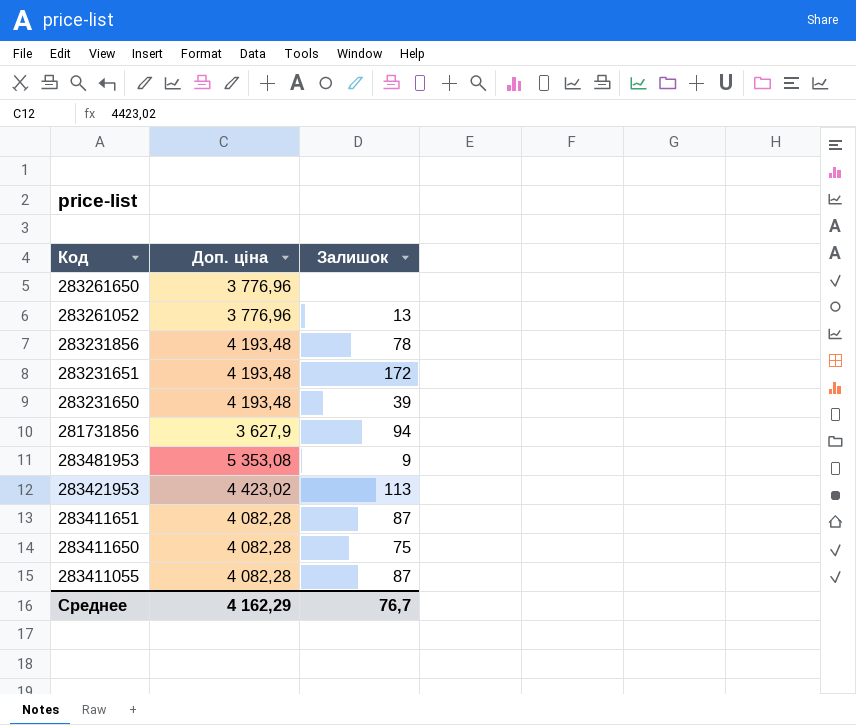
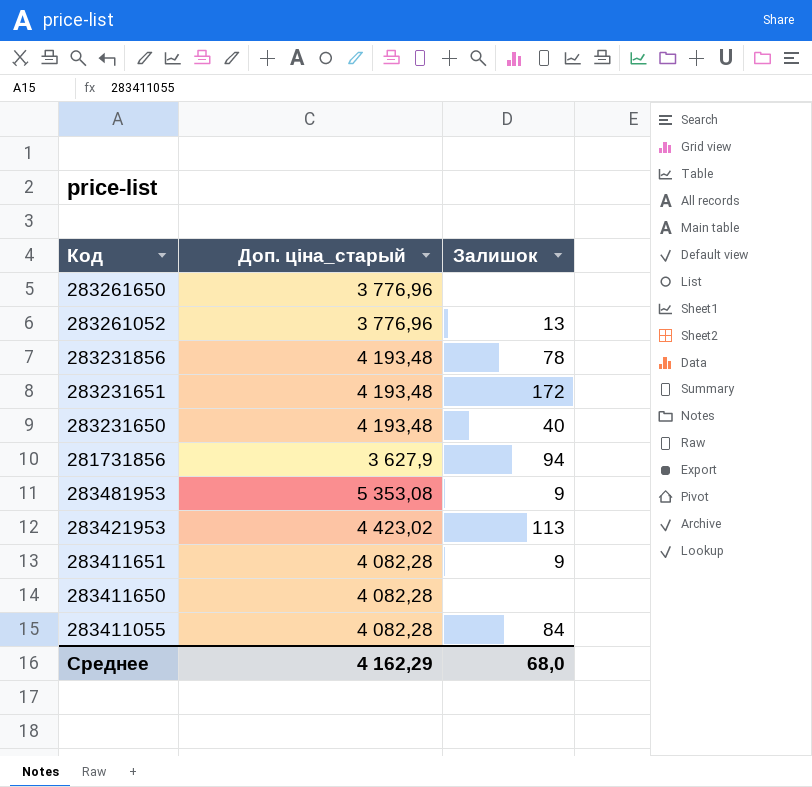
column name: Доп. ціна -> Доп. ціна_старый
283231650 | Залишок: 39 -> 40
283411651 | Залишок: 87 -> 9
283411650 | Залишок: 75 -> none
283411055 | Залишок: 87 -> 84
Среднее | Залишок: 76,7 -> 68,0

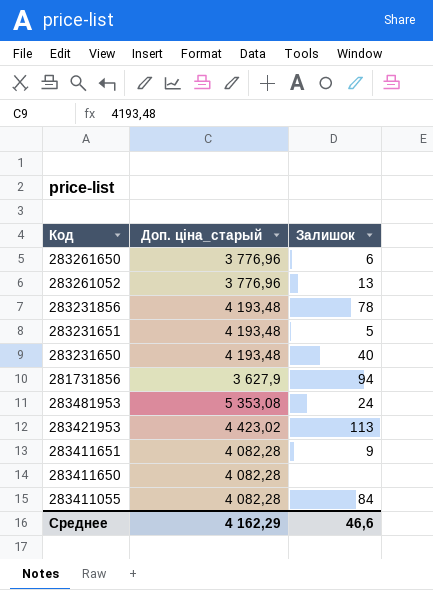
283261650 | Залишок: none -> 6
283231651 | Залишок: 172 -> 5
283481953 | Залишок: 9 -> 24
Среднее | Залишок: 68,0 -> 46,6

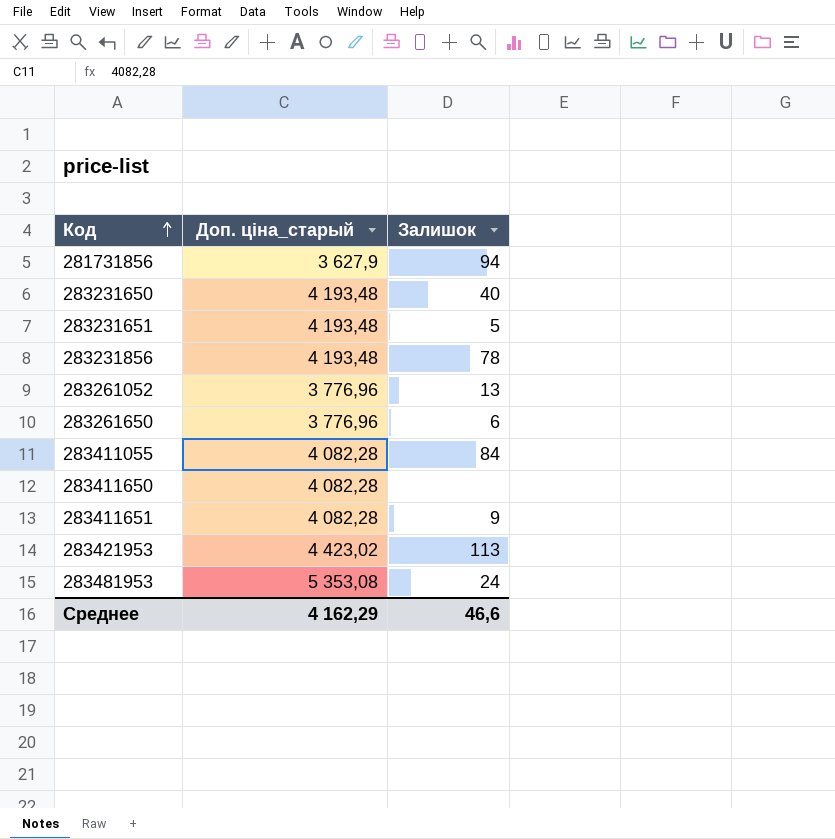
row order: none -> Код ascending

